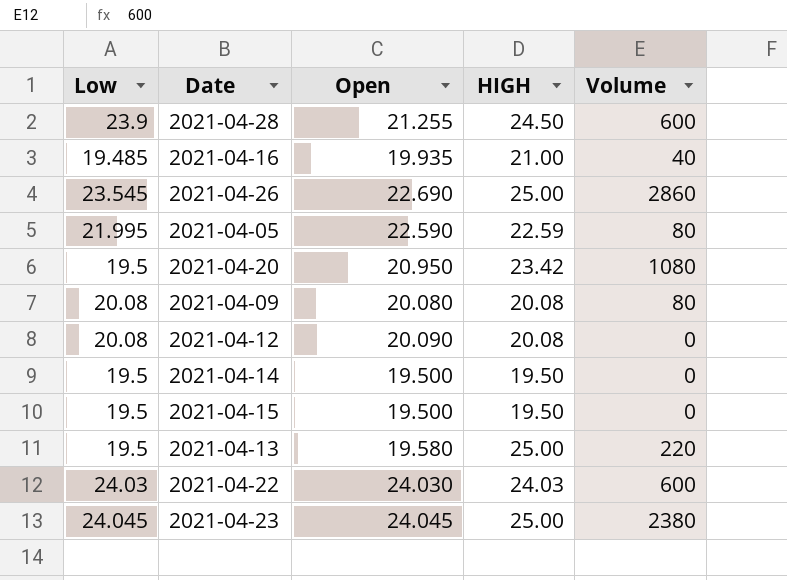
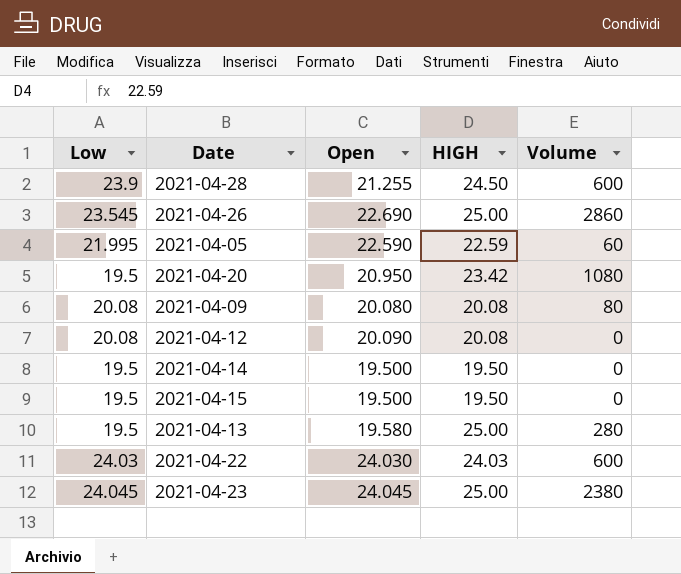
row 2021-04-16: 19.485 | 19.935 | 21.00 | 40 -> none
2021-04-05 | Volume: 80 -> 60
2021-04-13 | Volume: 220 -> 280

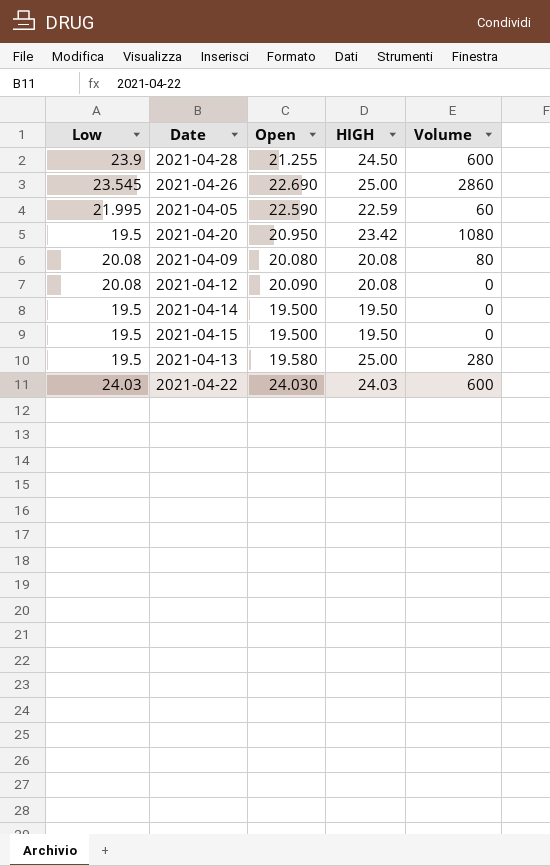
row 2021-04-23: 24.045 | 24.045 | 25.00 | 2380 -> none

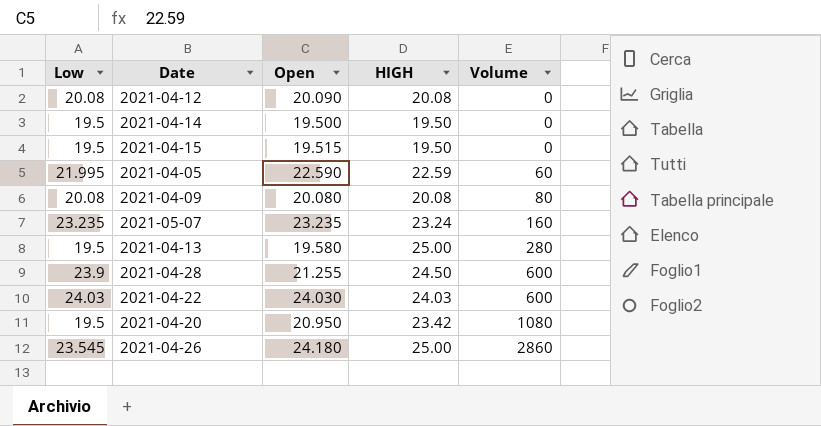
row order: none -> Volume ascending
2021-04-15 | Open: 19.500 -> 19.515
row 2021-05-07: none -> 23.235 | 23.235 | 23.24 | 160
2021-04-26 | Open: 22.690 -> 24.180

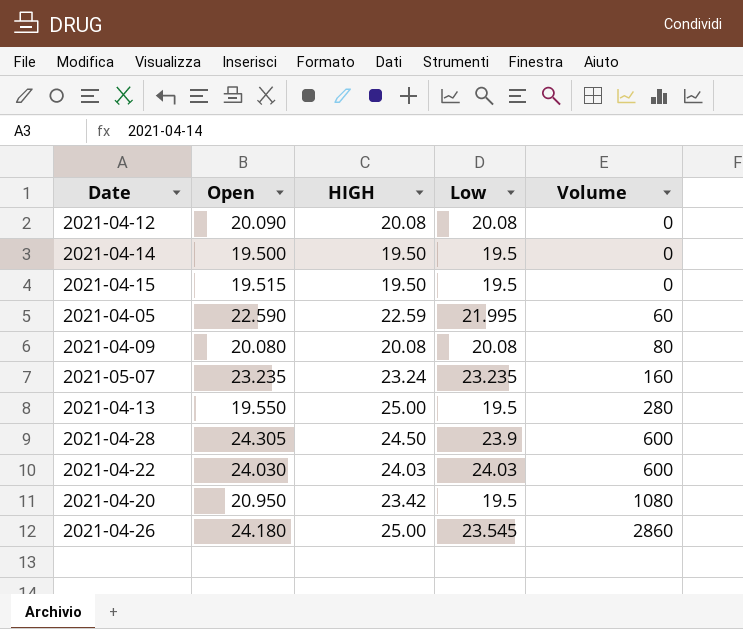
column Low | position: 1 -> 4
2021-04-13 | Open: 19.580 -> 19.550
2021-04-28 | Open: 21.255 -> 24.305

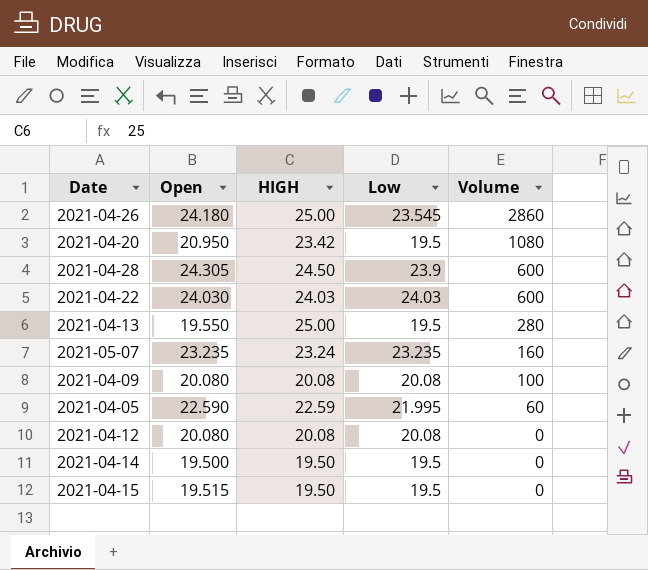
row order: Volume ascending -> Volume descending
2021-04-09 | Volume: 80 -> 100
2021-04-12 | Open: 20.090 -> 20.080

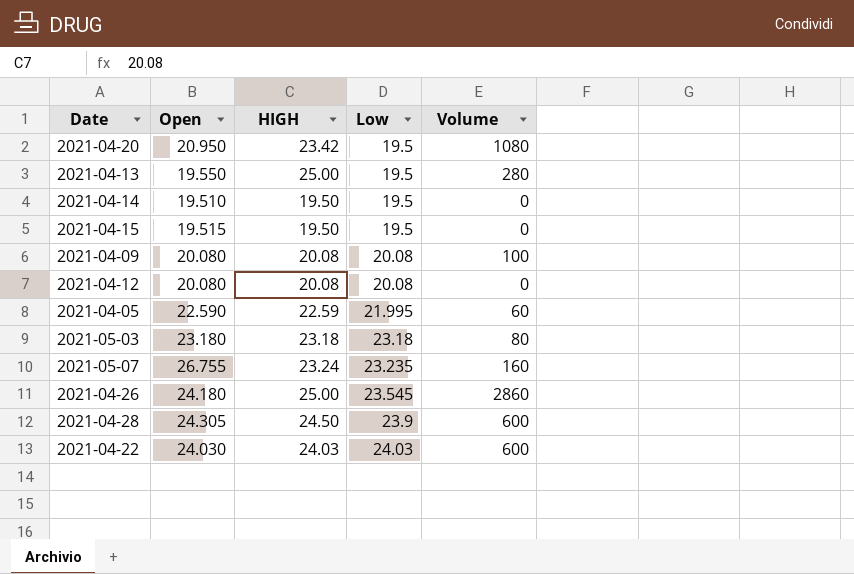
row order: Volume descending -> Low ascending
2021-04-14 | Open: 19.500 -> 19.510
row 2021-05-03: none -> 23.180 | 23.18 | 23.18 | 80
2021-05-07 | Open: 23.235 -> 26.755

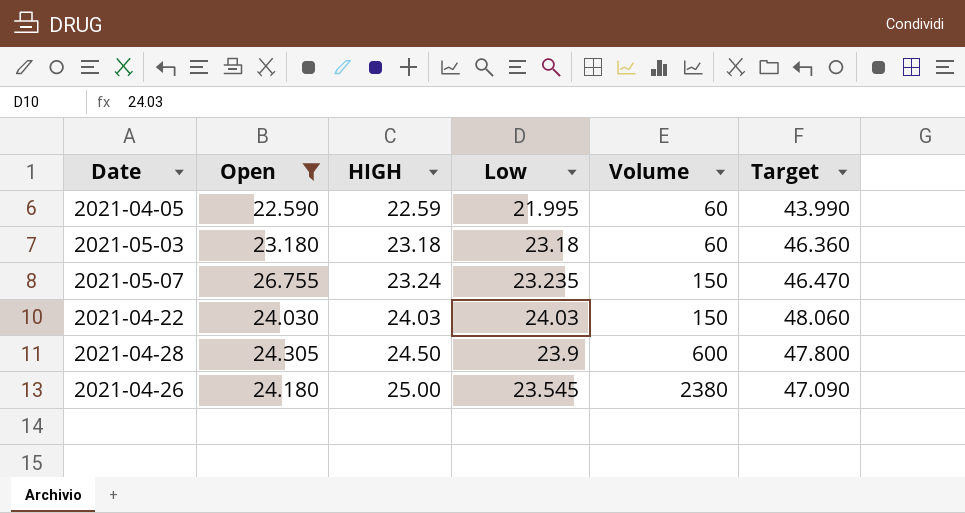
filter: none -> Open >= 22.590
row order: Low ascending -> HIGH ascending
column Target | formula: none -> [Low] * 2
2021-05-03 | Volume: 80 -> 60
2021-05-07 | Volume: 160 -> 150
2021-04-22 | Volume: 600 -> 150
2021-04-26 | Volume: 2860 -> 2380

